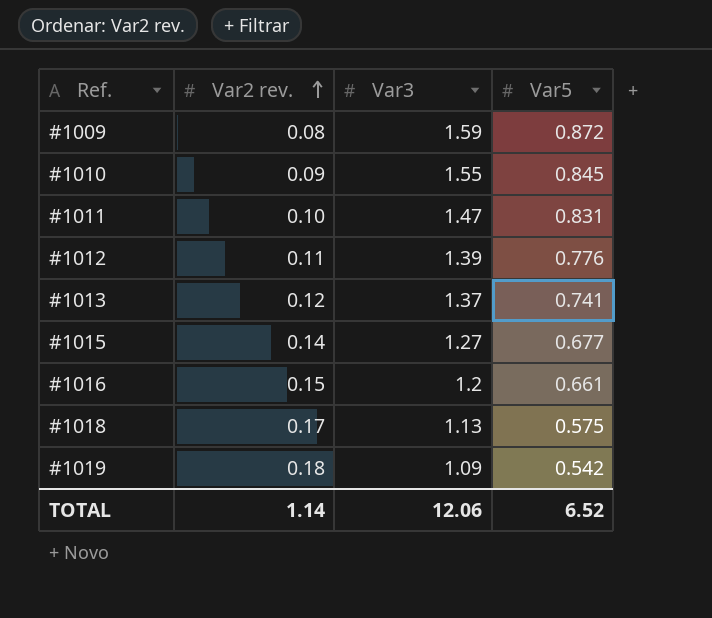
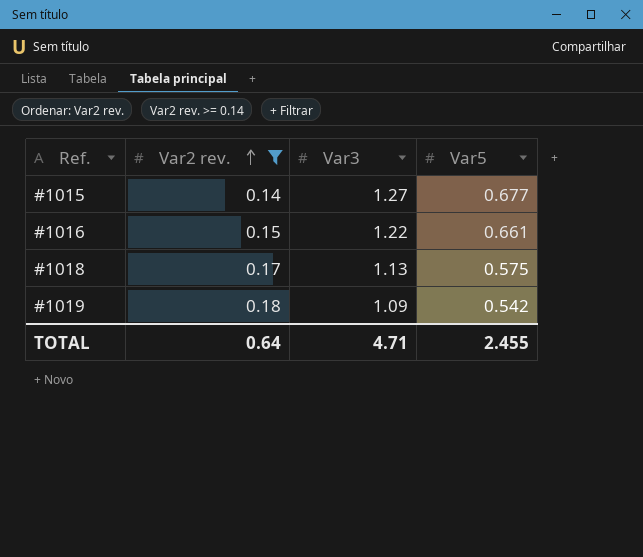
filter: none -> Var2 rev. >= 0.14
#1016 | Var3: 1.2 -> 1.22
TOTAL | Var2 rev.: 1.14 -> 0.64
TOTAL | Var3: 12.06 -> 4.71
TOTAL | Var5: 6.52 -> 2.455

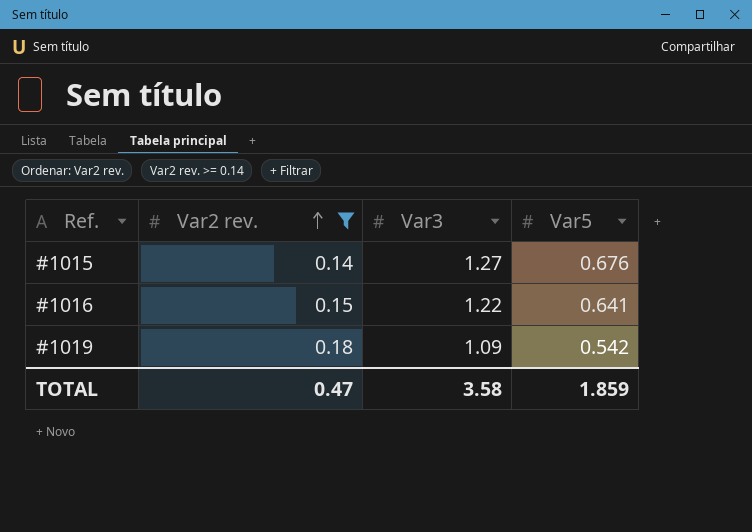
row #1018: 0.17 | 1.13 | 0.575 -> none
#1015 | Var5: 0.677 -> 0.676
#1016 | Var5: 0.661 -> 0.641
TOTAL | Var2 rev.: 0.64 -> 0.47
TOTAL | Var3: 4.71 -> 3.58
TOTAL | Var5: 2.455 -> 1.859

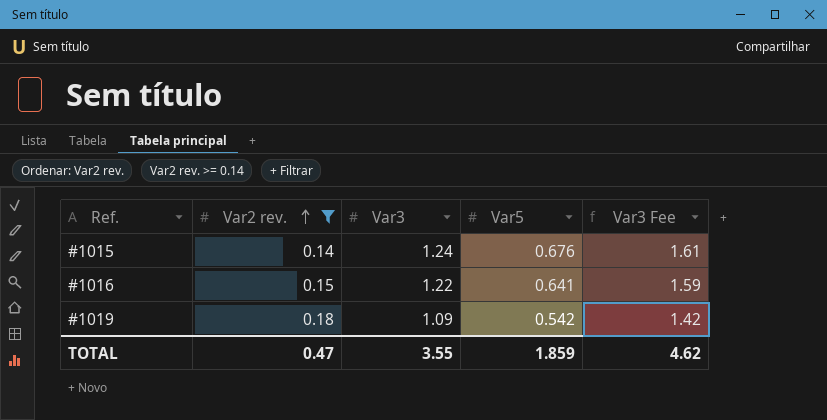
column Var3 Fee | formula: none -> [Var3] * 1.3
#1015 | Var3: 1.27 -> 1.24
TOTAL | Var3: 3.58 -> 3.55

